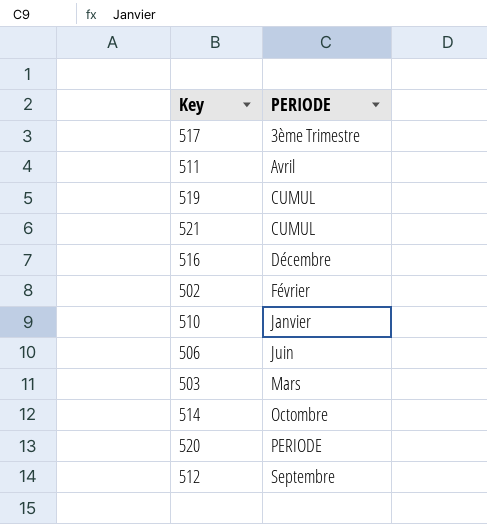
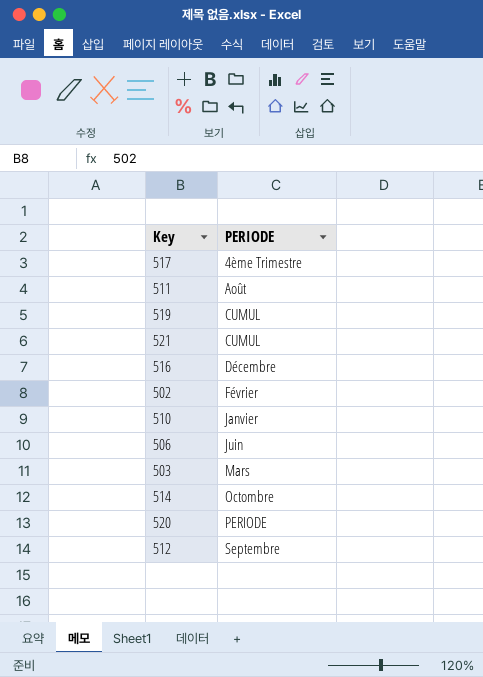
517 | PERIODE: 3ème Trimestre -> 4ème Trimestre
511 | PERIODE: Avril -> Août

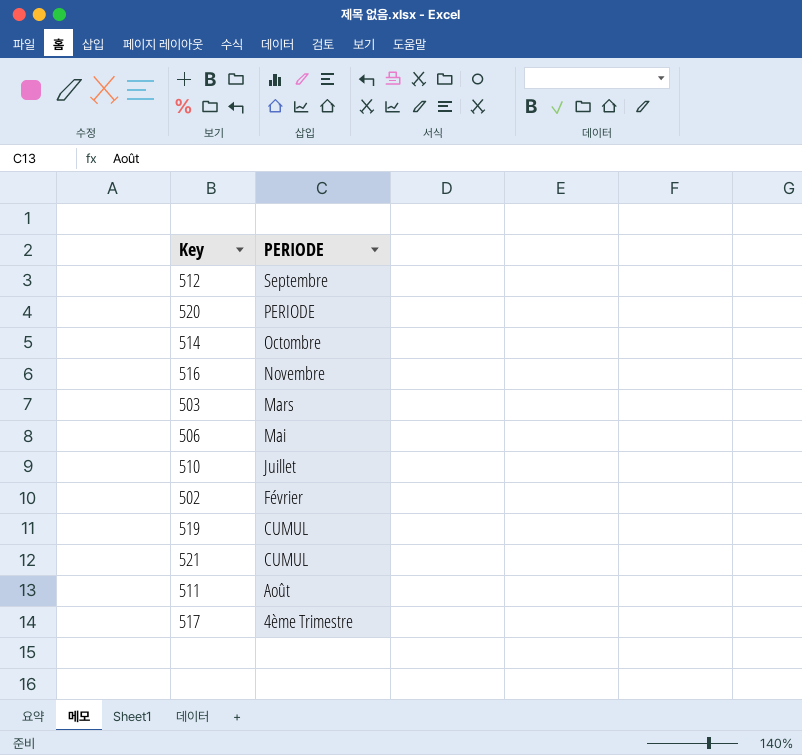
row order: PERIODE ascending -> PERIODE descending
516 | PERIODE: Décembre -> Novembre
506 | PERIODE: Juin -> Mai
510 | PERIODE: Janvier -> Juillet

